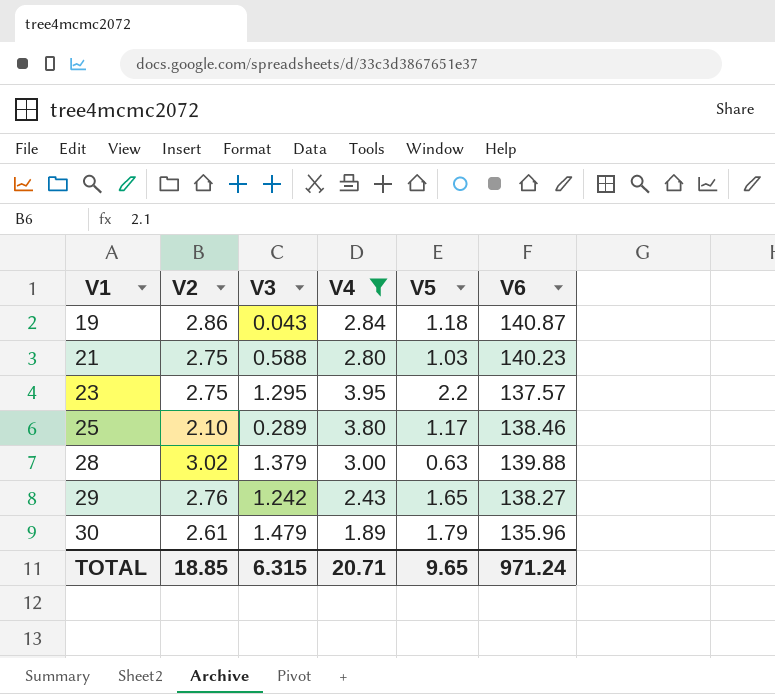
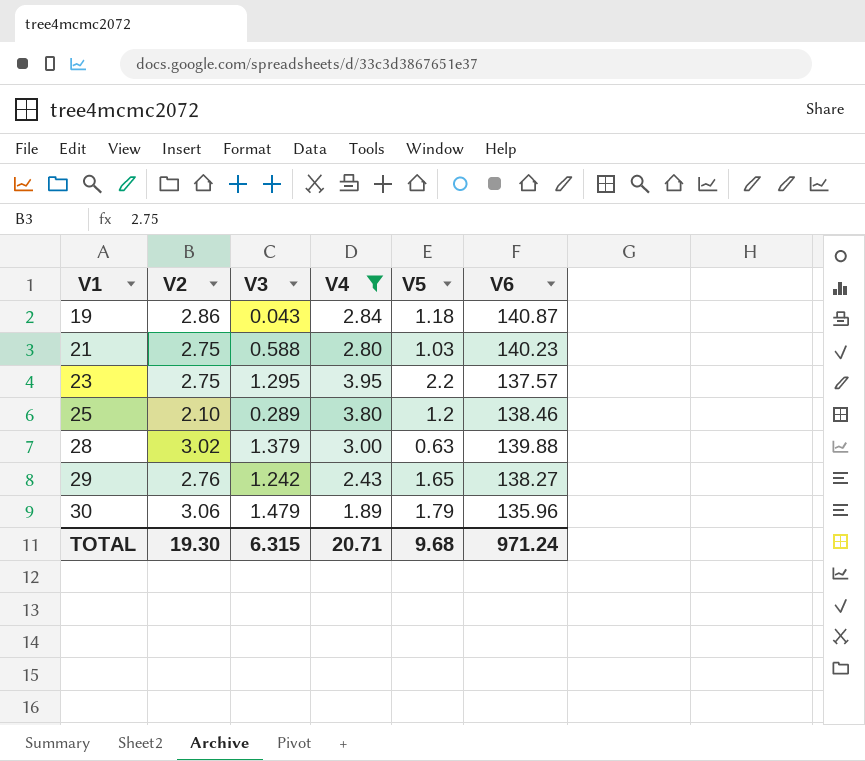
25 | V5: 1.17 -> 1.2
30 | V2: 2.61 -> 3.06
TOTAL | V2: 18.85 -> 19.30
TOTAL | V5: 9.65 -> 9.68

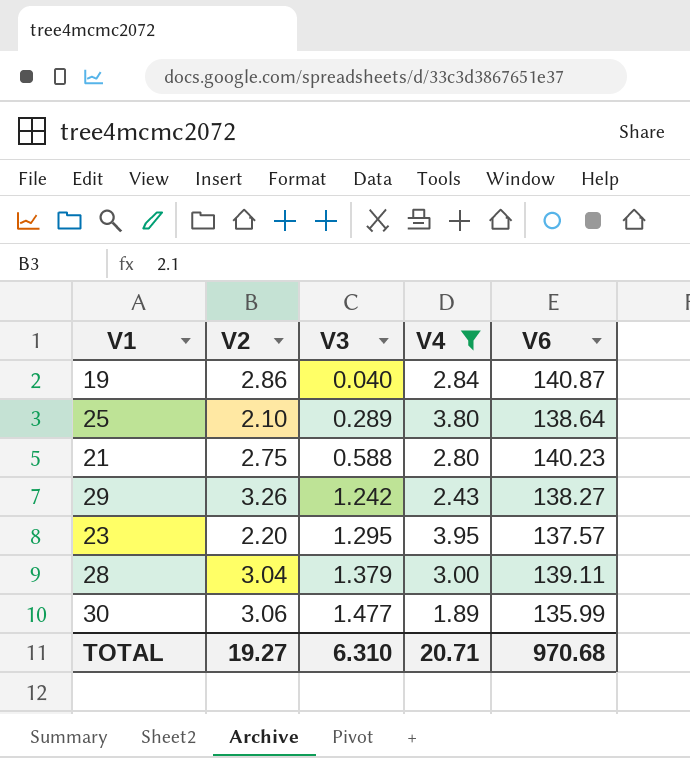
row order: V1 ascending -> V3 ascending
column V5 | position: 5 -> none
19 | V3: 0.043 -> 0.040
25 | V6: 138.46 -> 138.64
29 | V2: 2.76 -> 3.26
23 | V2: 2.75 -> 2.20
28 | V2: 3.02 -> 3.04
28 | V6: 139.88 -> 139.11
30 | V3: 1.479 -> 1.477
30 | V6: 135.96 -> 135.99
TOTAL | V2: 19.30 -> 19.27
TOTAL | V3: 6.315 -> 6.310
TOTAL | V6: 971.24 -> 970.68

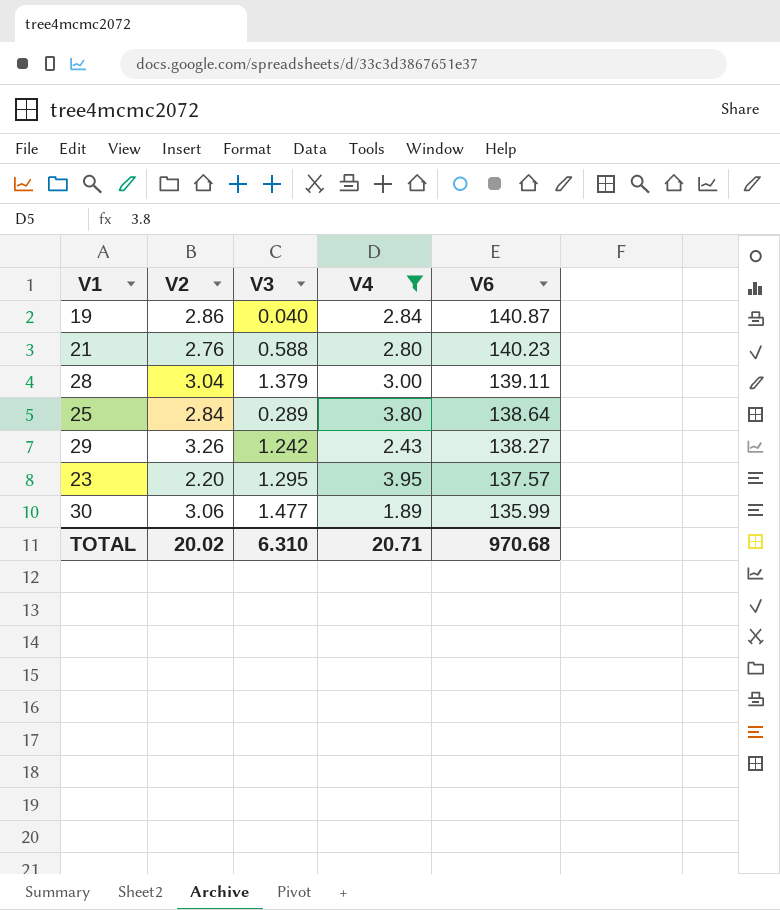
row order: V3 ascending -> V6 descending
21 | V2: 2.75 -> 2.76
25 | V2: 2.10 -> 2.84
TOTAL | V2: 19.27 -> 20.02

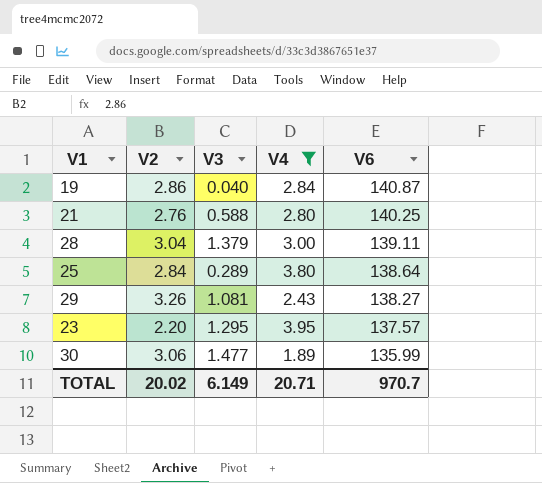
21 | V6: 140.23 -> 140.25
29 | V3: 1.242 -> 1.081
TOTAL | V3: 6.310 -> 6.149
TOTAL | V6: 970.68 -> 970.7

